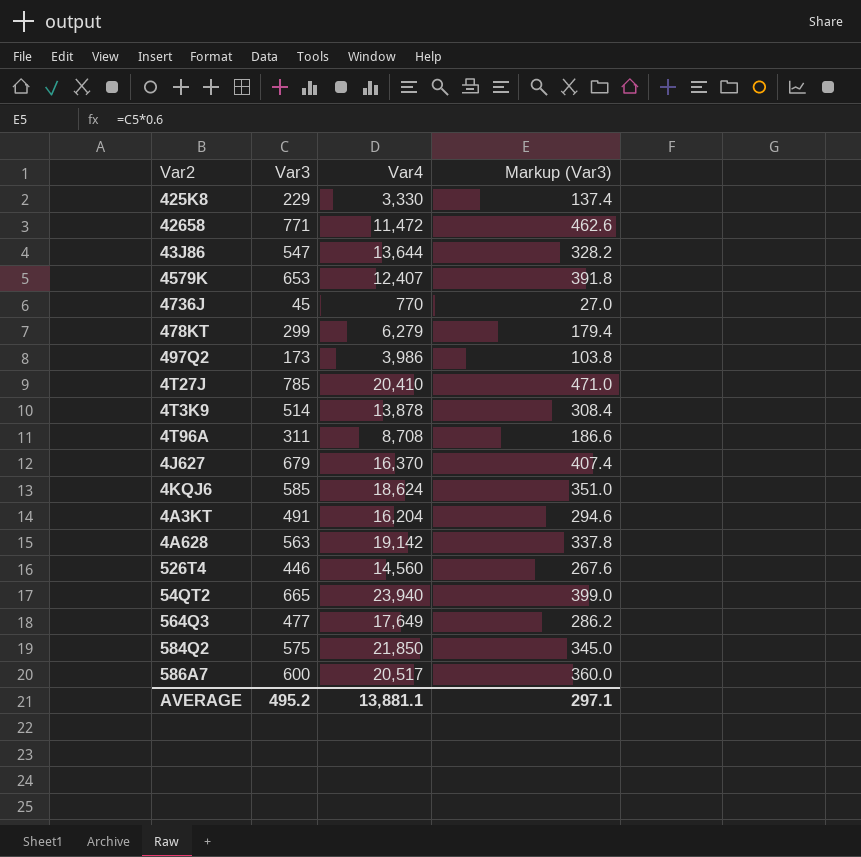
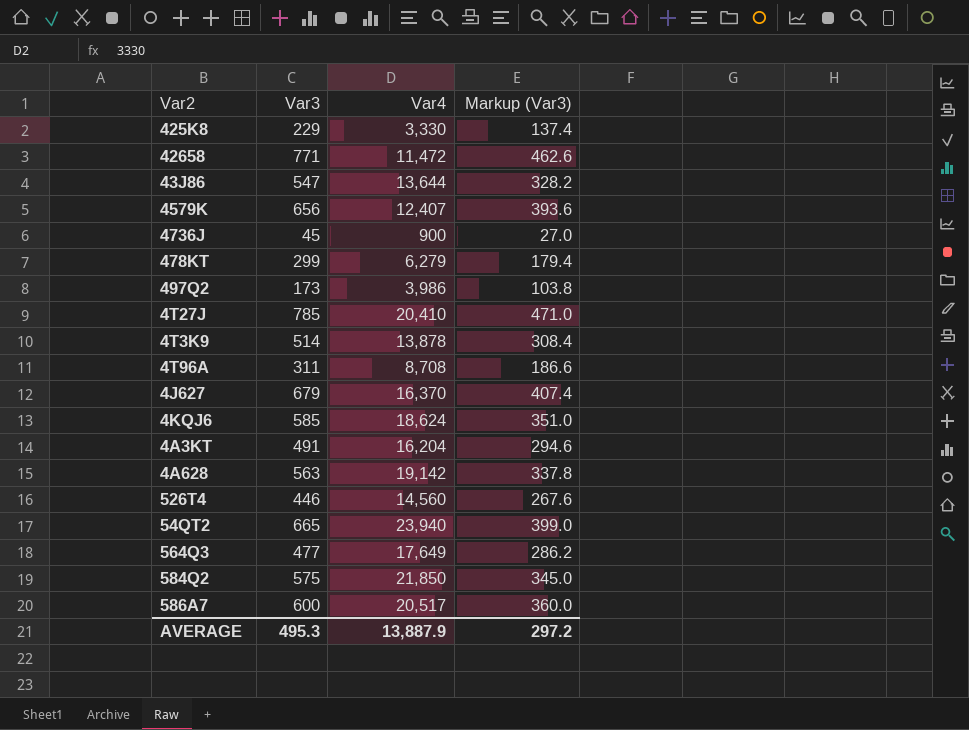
4579K | Var3: 653 -> 656
4579K | Markup (Var3): 391.8 -> 393.6
4736J | Var4: 770 -> 900
AVERAGE | Var3: 495.2 -> 495.3
AVERAGE | Var4: 13,881.1 -> 13,887.9
AVERAGE | Markup (Var3): 297.1 -> 297.2

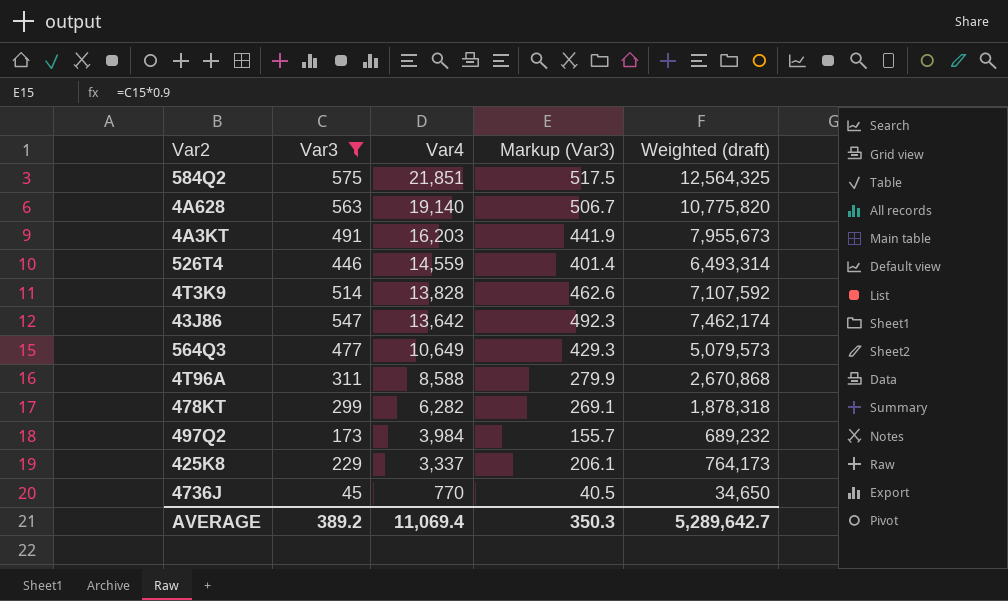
filter: none -> Var3 <= 575
row order: none -> Var4 descending
column Markup (Var3) | formula: [Var3] * 0.6 -> [Var3] * 0.9
column Weighted (draft) | formula: none -> [Var3] * [Var4]
584Q2 | Var4: 21,850 -> 21,851
4A628 | Var4: 19,142 -> 19,140
4A3KT | Var4: 16,204 -> 16,203
526T4 | Var4: 14,560 -> 14,559
4T3K9 | Var4: 13,878 -> 13,828
43J86 | Var4: 13,644 -> 13,642
564Q3 | Var4: 17,649 -> 10,649
4T96A | Var4: 8,708 -> 8,588
478KT | Var4: 6,279 -> 6,282
497Q2 | Var4: 3,986 -> 3,984
425K8 | Var4: 3,330 -> 3,337
4736J | Var4: 900 -> 770
AVERAGE | Var3: 495.3 -> 389.2
AVERAGE | Var4: 13,887.9 -> 11,069.4
AVERAGE | Markup (Var3): 297.2 -> 350.3

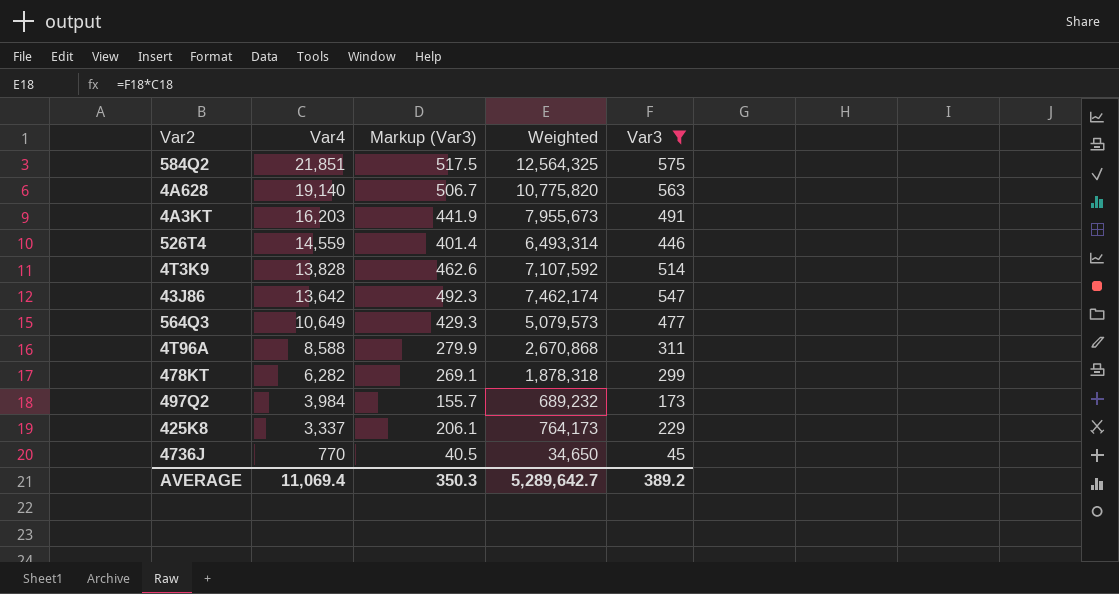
column name: Weighted (draft) -> Weighted
column Var3 | position: 2 -> 5

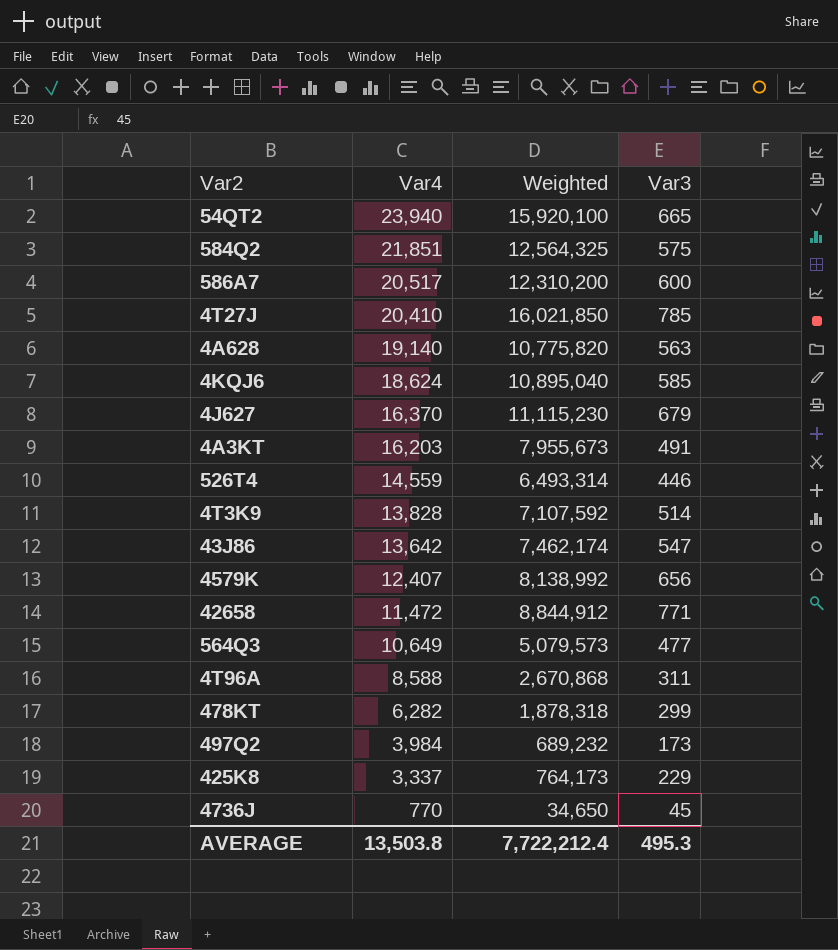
filter: Var3 <= 575 -> none
column Markup (Var3) | formula: [Var3] * 0.9 -> none
AVERAGE | Var4: 11,069.4 -> 13,503.8
AVERAGE | Weighted: 5,289,642.7 -> 7,722,212.4
AVERAGE | Var3: 389.2 -> 495.3

